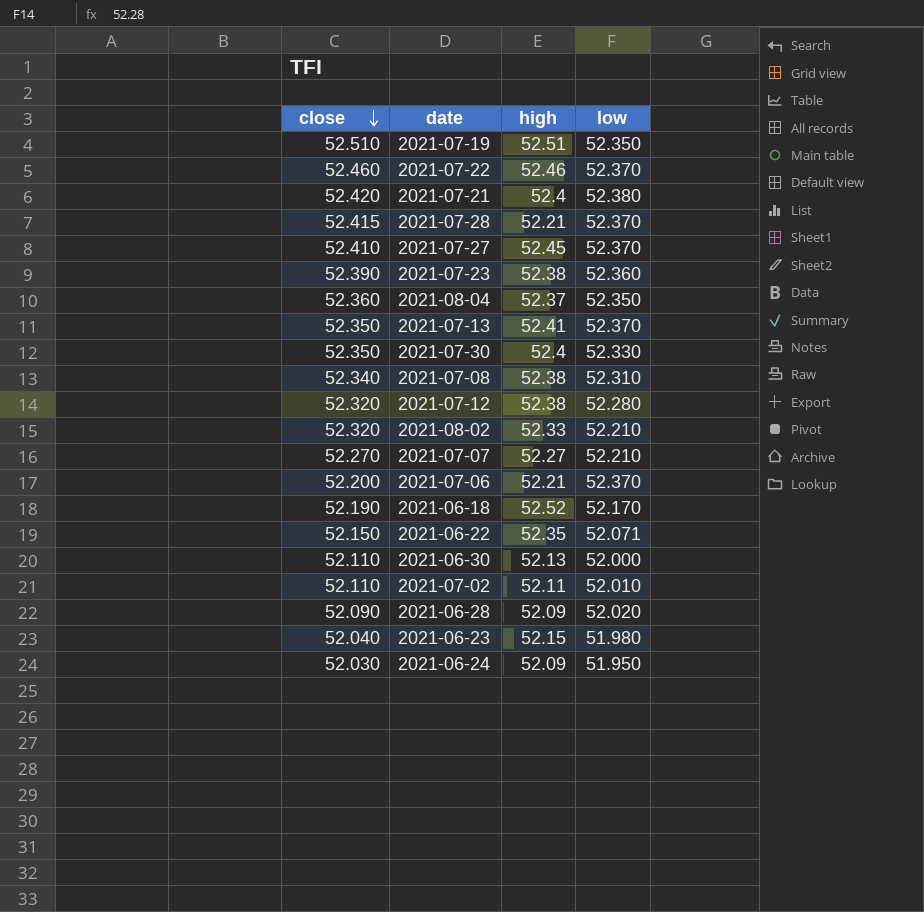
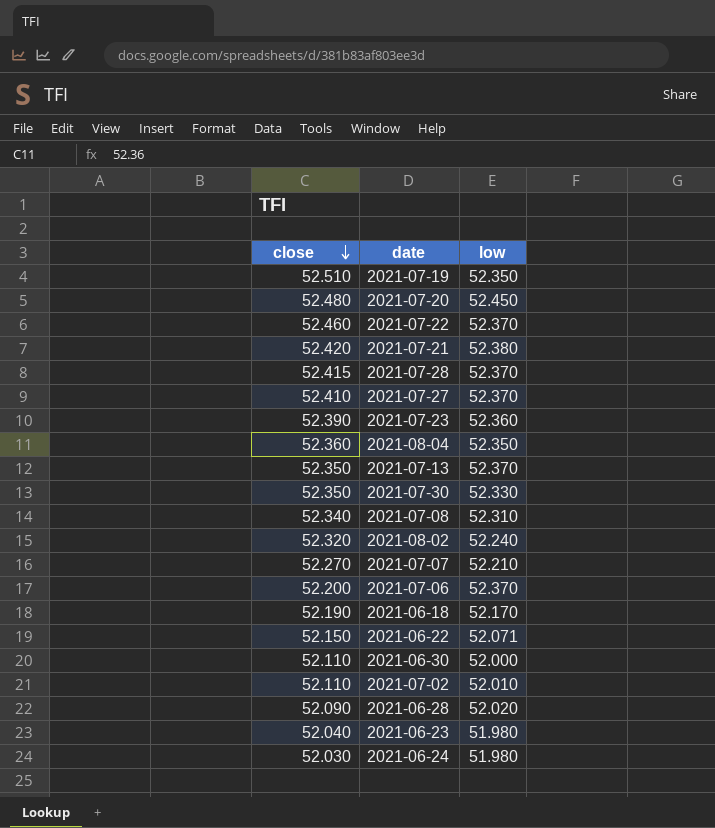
column high | position: 3 -> none
row 2021-07-12: 52.320 | 52.38 | 52.280 -> none
row 2021-07-20: none -> 52.480 | 52.450
2021-08-02 | low: 52.210 -> 52.240
2021-06-24 | low: 51.950 -> 51.980

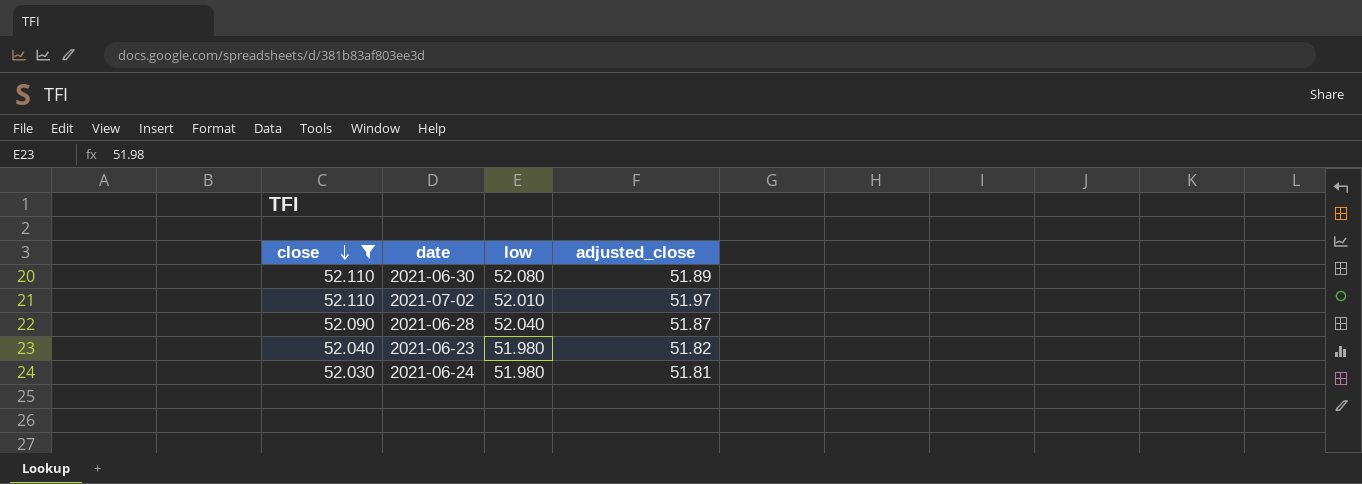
filter: none -> close <= 52.110
column adjusted_close | position: none -> 4
2021-06-30 | low: 52.000 -> 52.080
2021-06-28 | low: 52.020 -> 52.040

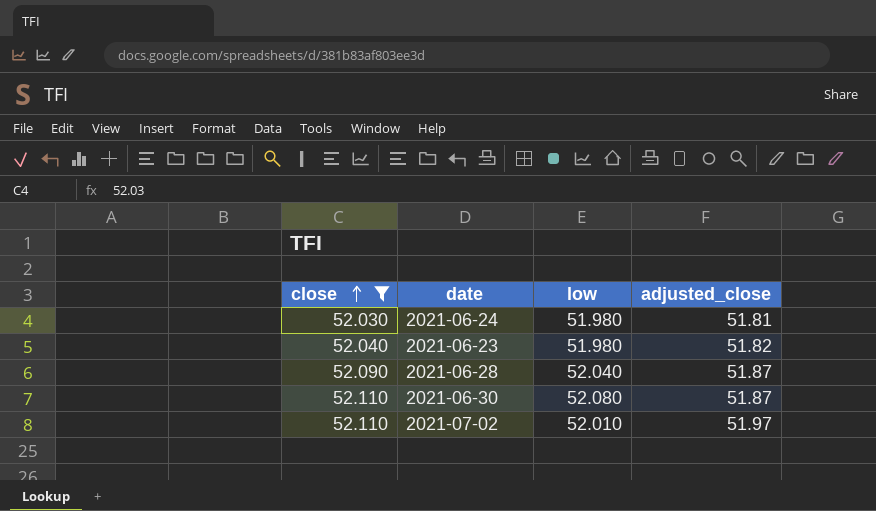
row order: close descending -> close ascending
2021-06-30 | adjusted_close: 51.89 -> 51.87

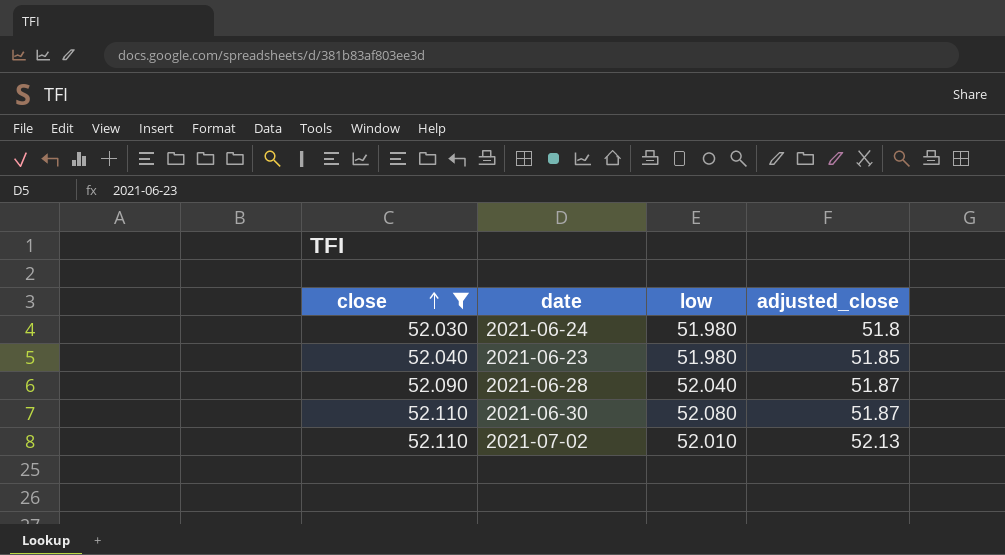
2021-06-24 | adjusted_close: 51.81 -> 51.8
2021-06-23 | adjusted_close: 51.82 -> 51.85
2021-07-02 | adjusted_close: 51.97 -> 52.13

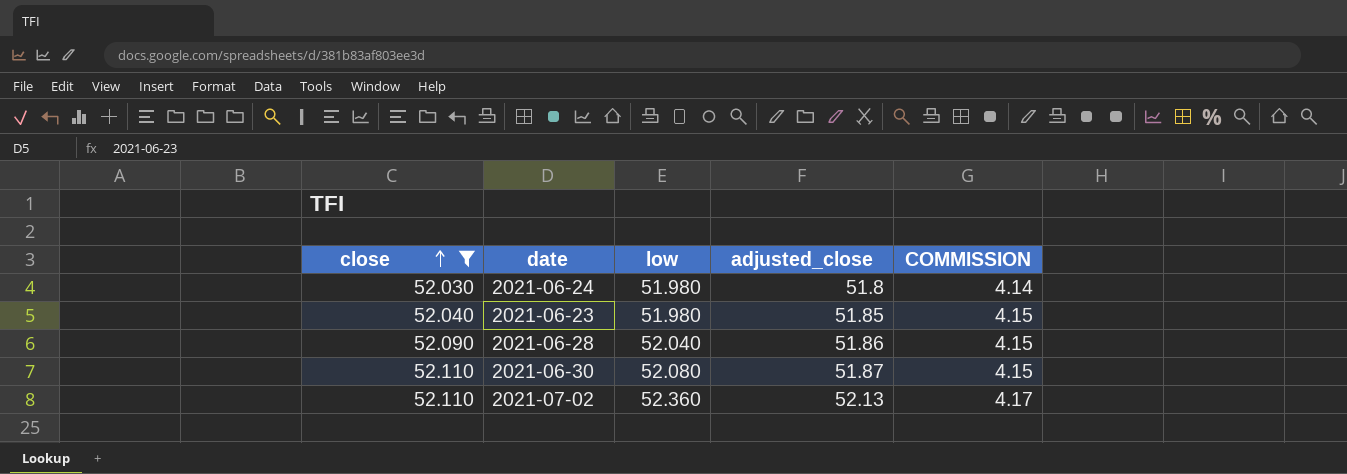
column COMMISSION | formula: none -> [adjusted_close] * 0.08
2021-06-28 | adjusted_close: 51.87 -> 51.86
2021-07-02 | low: 52.010 -> 52.360

